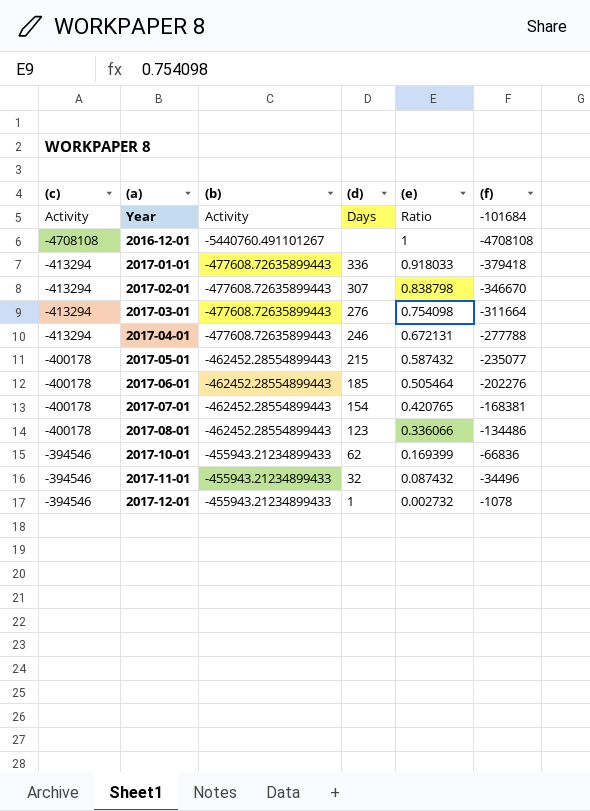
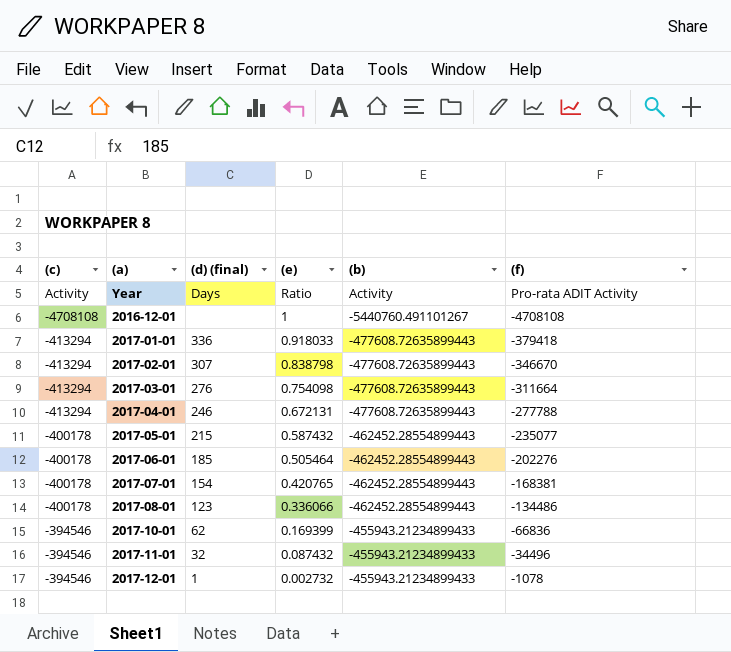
column name: (d) -> (d) (final)
column (b) | position: 3 -> 5
Year | (f): -101684 -> Pro-rata ADIT Activity

